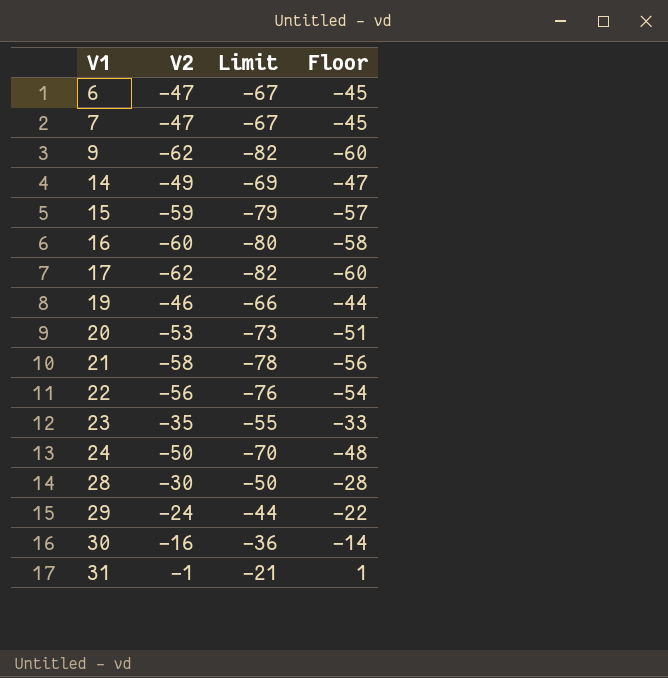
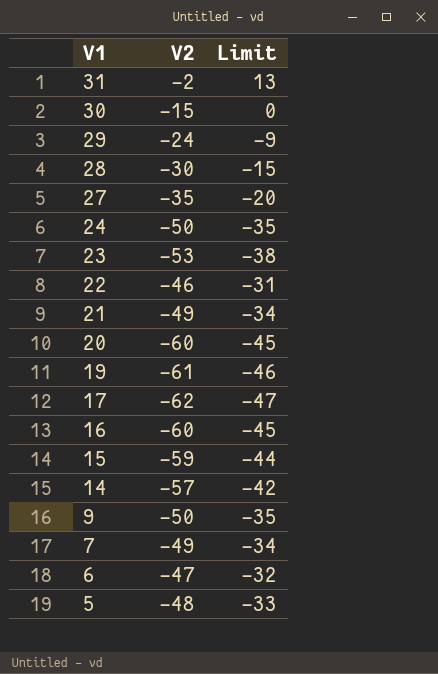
row order: V1 ascending -> V1 descending
column Floor | formula: [V2] + 2 -> none
column Limit | formula: [V2] - 20 -> [V2] + 15
31 | V2: -1 -> -2
30 | V2: -16 -> -15
row 27: none -> -35 | -20
23 | V2: -35 -> -53
22 | V2: -56 -> -46
21 | V2: -58 -> -49
20 | V2: -53 -> -60
19 | V2: -46 -> -61
14 | V2: -49 -> -57
9 | V2: -62 -> -50
7 | V2: -47 -> -49
row 5: none -> -48 | -33

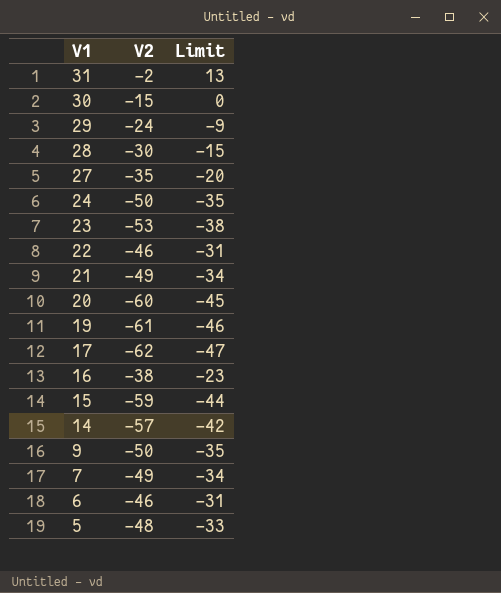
16 | V2: -60 -> -38
16 | Limit: -45 -> -23
6 | V2: -47 -> -46
6 | Limit: -32 -> -31

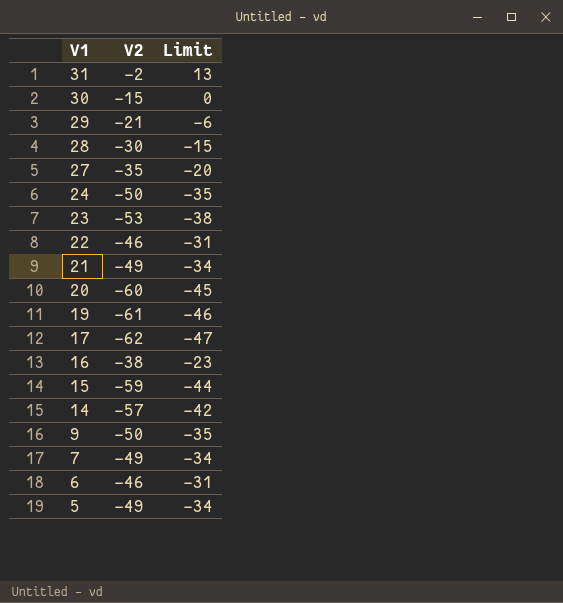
29 | V2: -24 -> -21
29 | Limit: -9 -> -6
5 | V2: -48 -> -49
5 | Limit: -33 -> -34

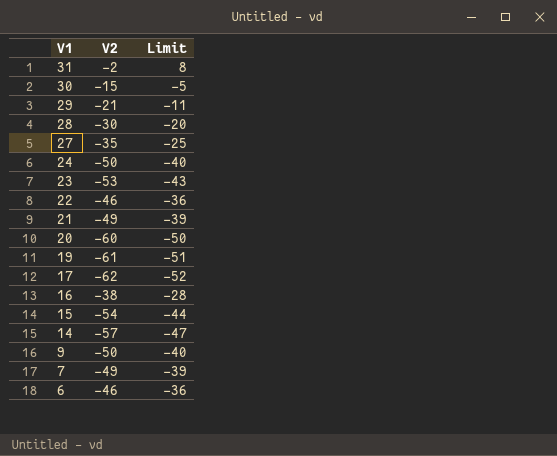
column Limit | formula: [V2] + 15 -> [V2] + 10
row 5: -49 | -34 -> none
15 | V2: -59 -> -54

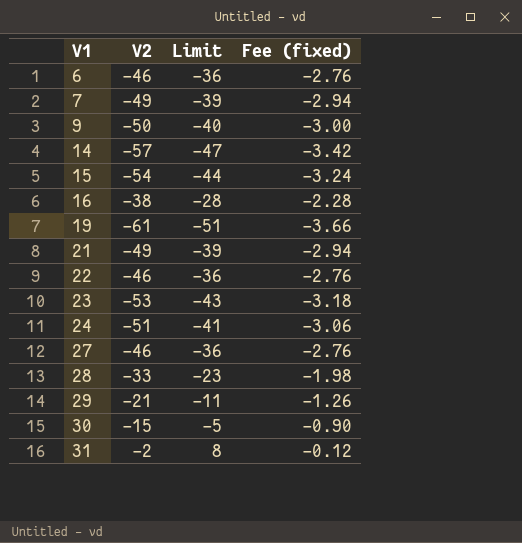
row order: V1 descending -> V1 ascending
column Fee (fixed) | formula: none -> [V2] * 0.06
row 20: -60 | -50 -> none
row 17: -62 | -52 -> none
24 | V2: -50 -> -51
24 | Limit: -40 -> -41
27 | V2: -35 -> -46
27 | Limit: -25 -> -36
28 | V2: -30 -> -33
28 | Limit: -20 -> -23

